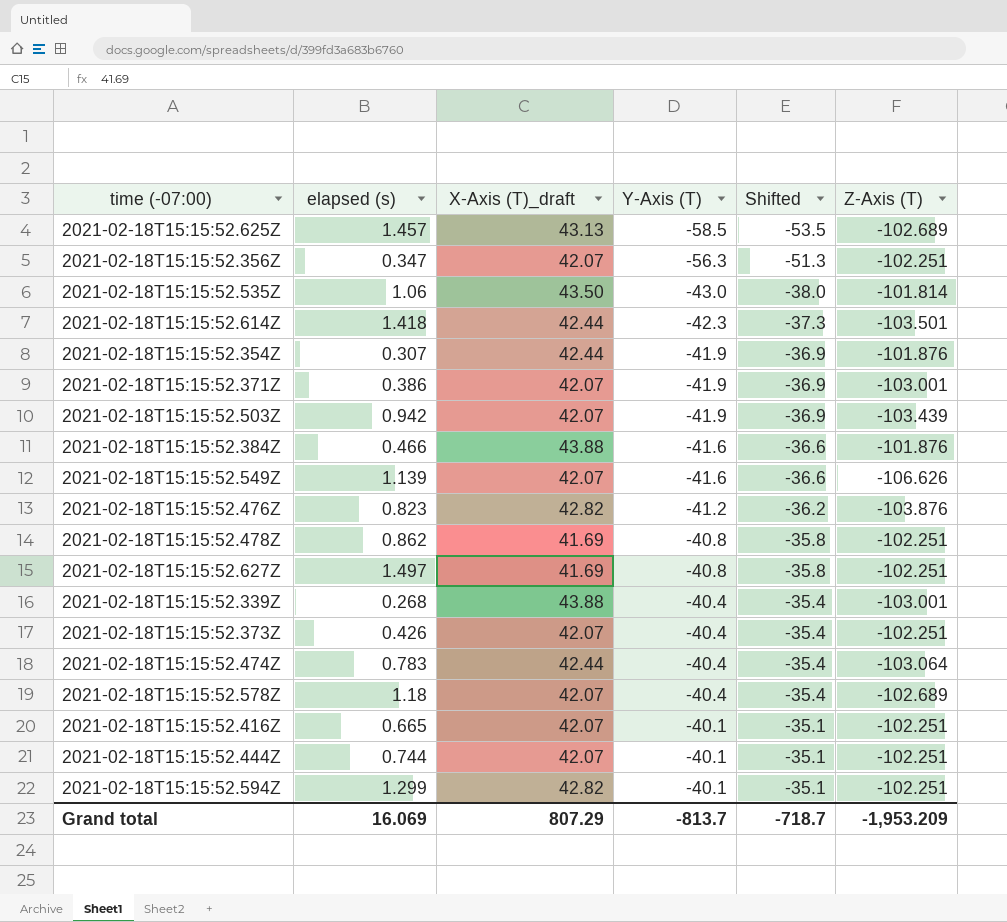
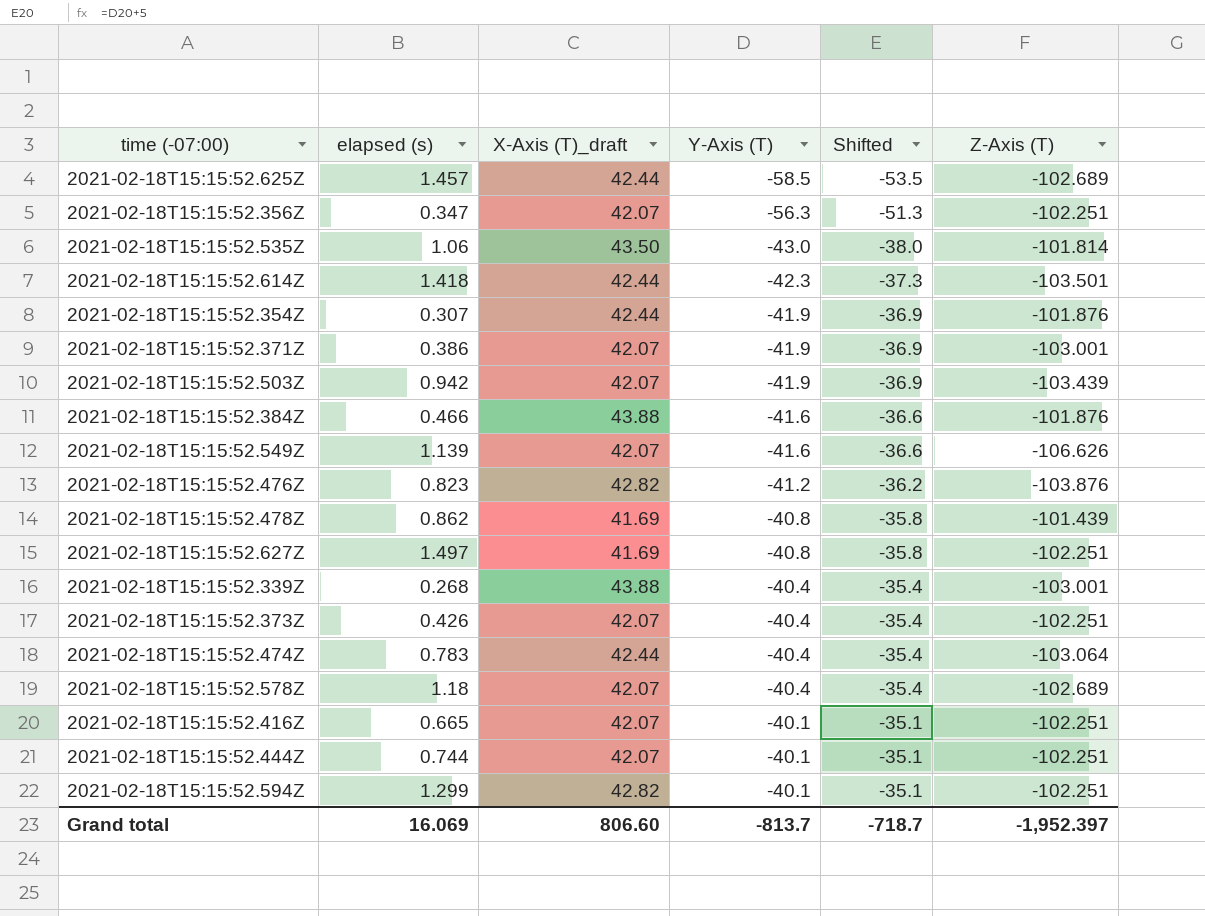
2021-02-18T15:15:52.625Z | X-Axis (T)_draft: 43.13 -> 42.44
2021-02-18T15:15:52.478Z | Z-Axis (T): -102.251 -> -101.439
Grand total | X-Axis (T)_draft: 807.29 -> 806.60
Grand total | Z-Axis (T): -1,953.209 -> -1,952.397

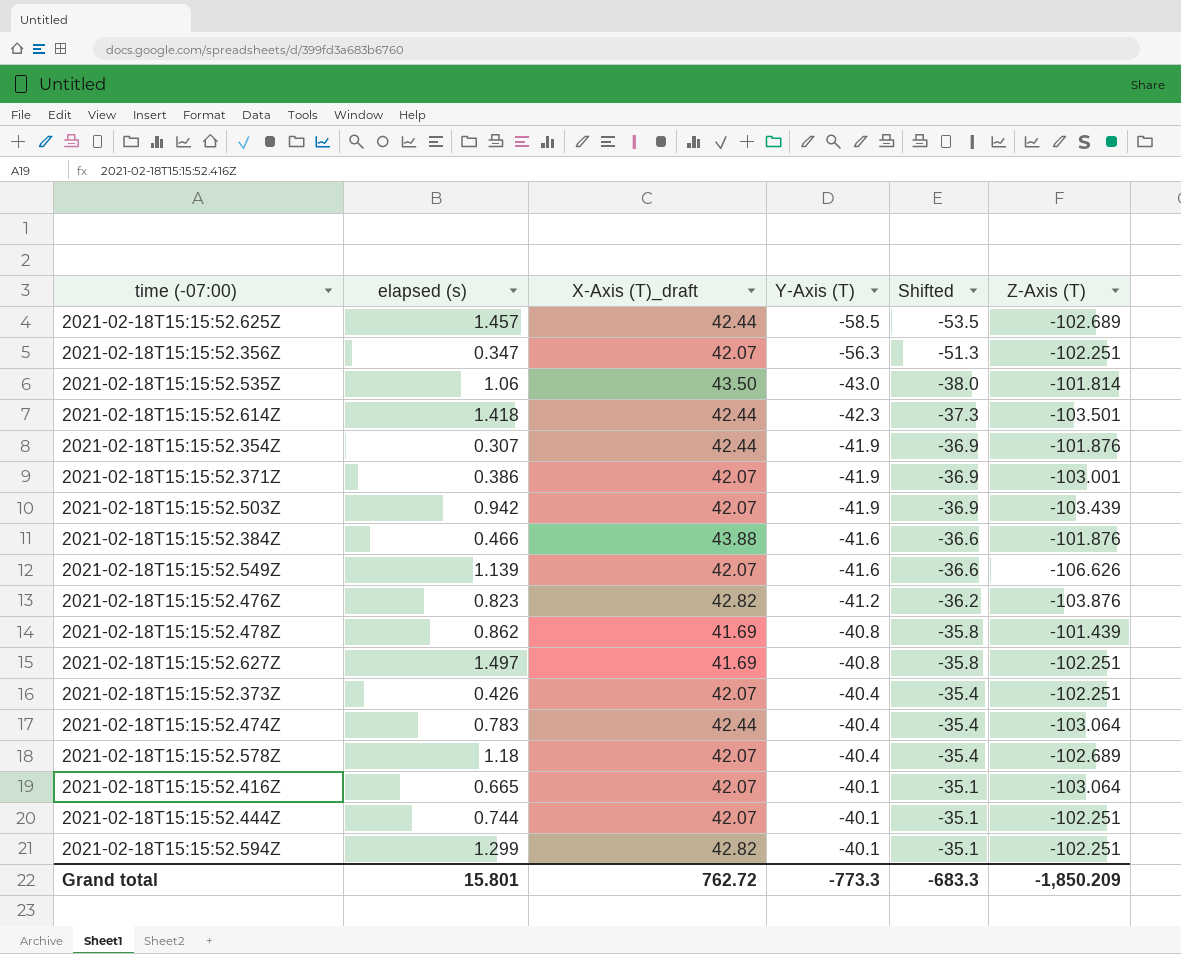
row 2021-02-18T15:15:52.339Z: 0.268 | 43.88 | -40.4 | -35.4 | -103.001 -> none
2021-02-18T15:15:52.416Z | Z-Axis (T): -102.251 -> -103.064
Grand total | elapsed (s): 16.069 -> 15.801
Grand total | X-Axis (T)_draft: 806.60 -> 762.72
Grand total | Y-Axis (T): -813.7 -> -773.3
Grand total | Shifted: -718.7 -> -683.3
Grand total | Z-Axis (T): -1,952.397 -> -1,850.209

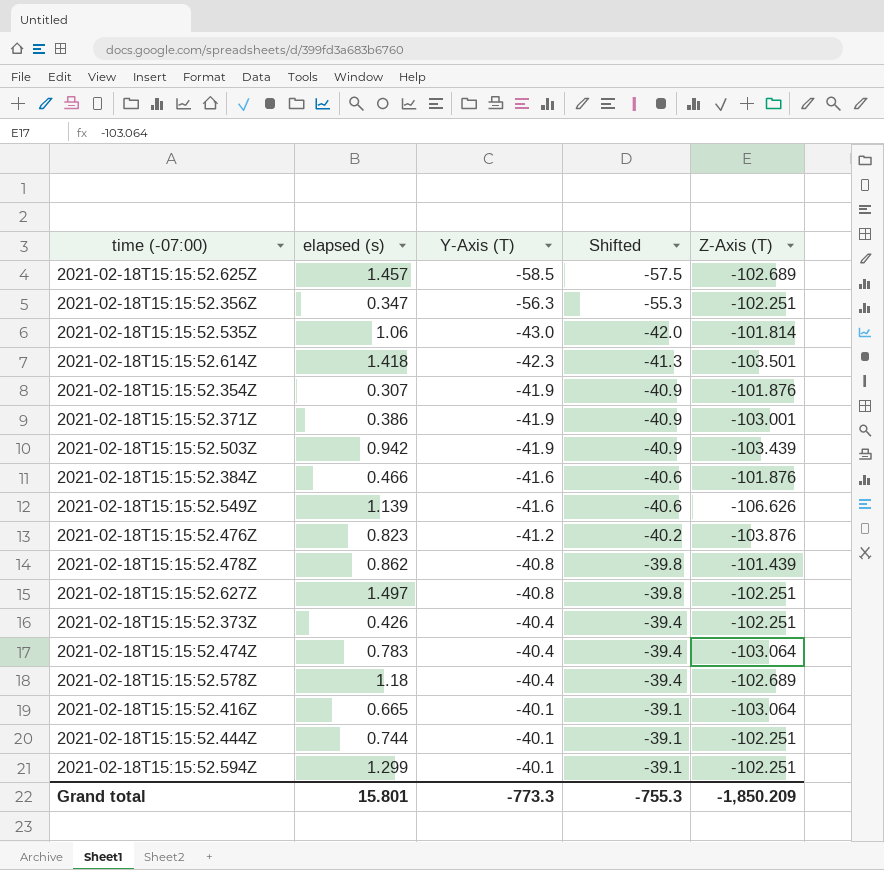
column X-Axis (T)_draft | position: 3 -> none
column Shifted | formula: [Y-Axis (T)] + 5 -> [Y-Axis (T)] + 1
Grand total | Shifted: -683.3 -> -755.3

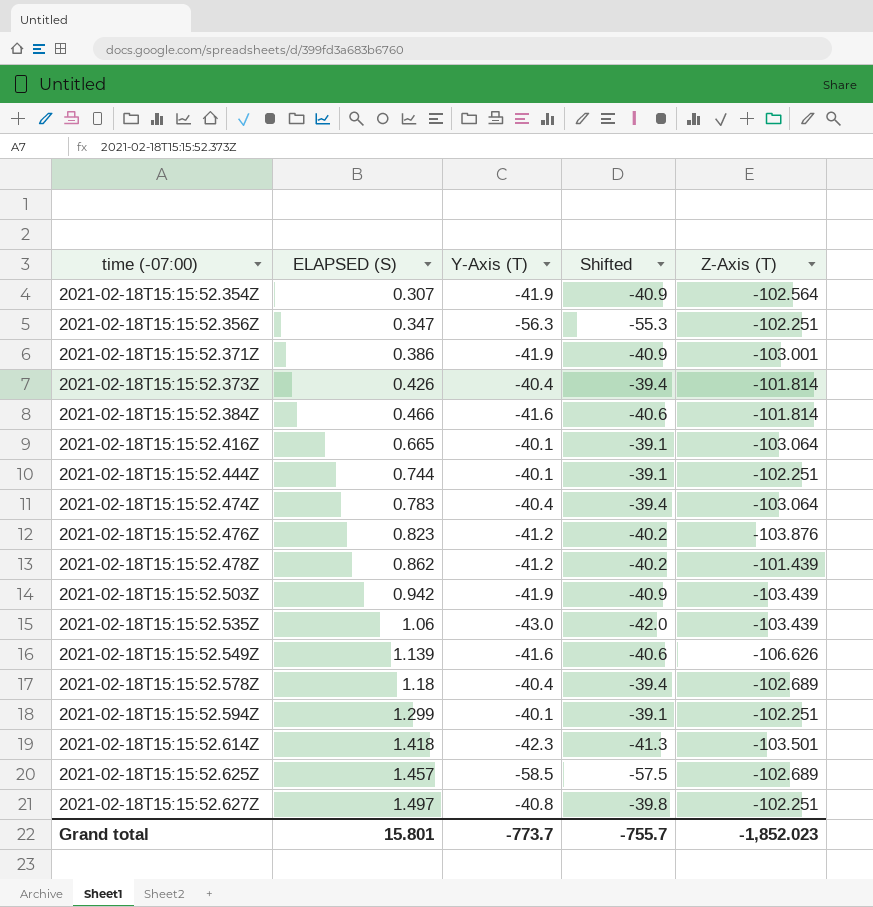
row order: Y-Axis (T) ascending -> time (-07:00) ascending
column name: elapsed (s) -> ELAPSED (S)
2021-02-18T15:15:52.354Z | Z-Axis (T): -101.876 -> -102.564
2021-02-18T15:15:52.373Z | Z-Axis (T): -102.251 -> -101.814
2021-02-18T15:15:52.384Z | Z-Axis (T): -101.876 -> -101.814
2021-02-18T15:15:52.478Z | Y-Axis (T): -40.8 -> -41.2
2021-02-18T15:15:52.478Z | Shifted: -39.8 -> -40.2
2021-02-18T15:15:52.535Z | Z-Axis (T): -101.814 -> -103.439
Grand total | Y-Axis (T): -773.3 -> -773.7
Grand total | Shifted: -755.3 -> -755.7
Grand total | Z-Axis (T): -1,850.209 -> -1,852.023

